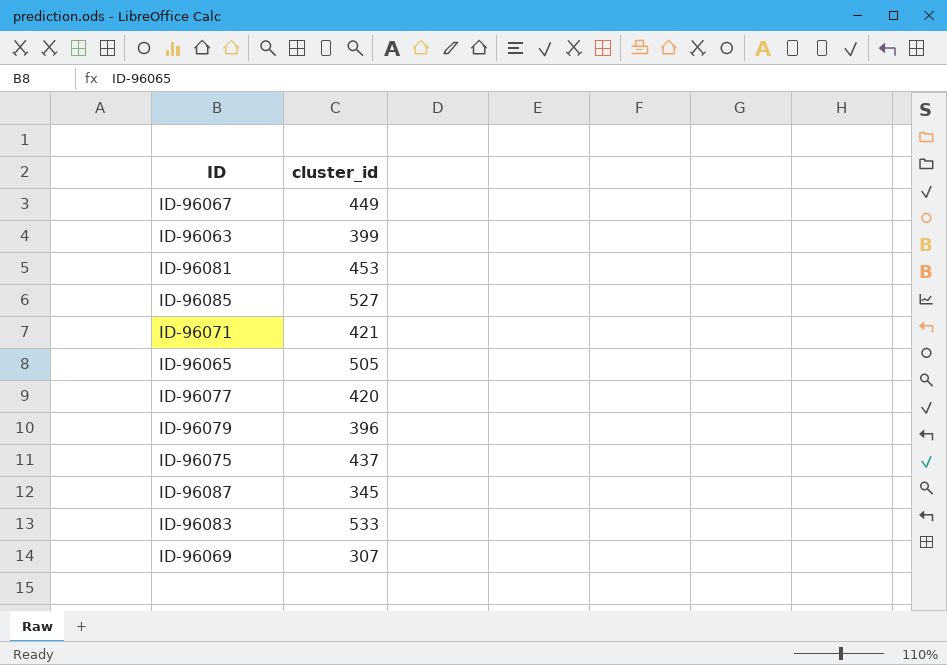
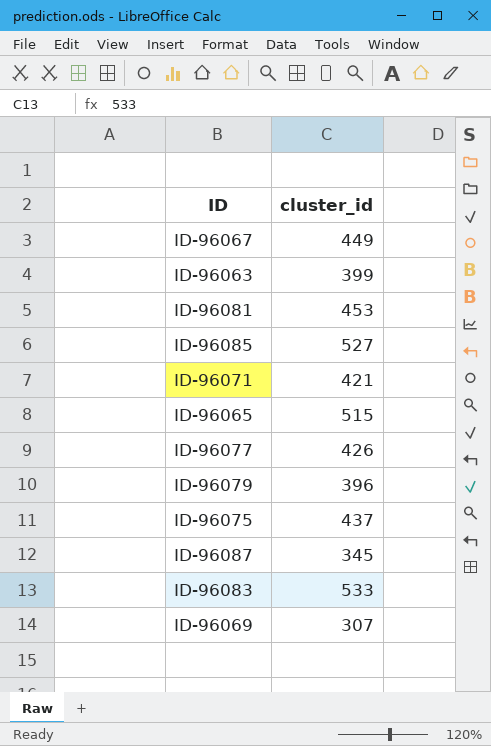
ID-96065 | cluster_id: 505 -> 515
ID-96077 | cluster_id: 420 -> 426

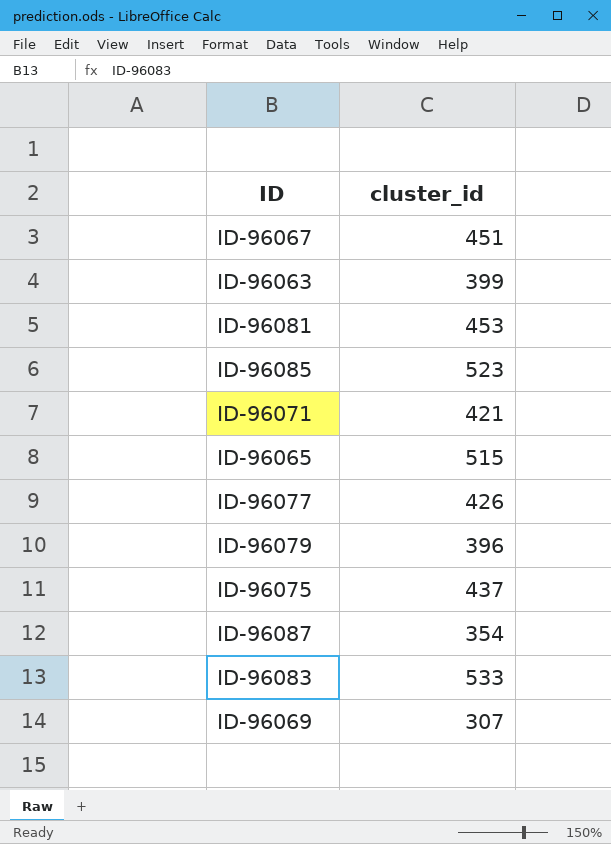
ID-96067 | cluster_id: 449 -> 451
ID-96085 | cluster_id: 527 -> 523
ID-96087 | cluster_id: 345 -> 354

